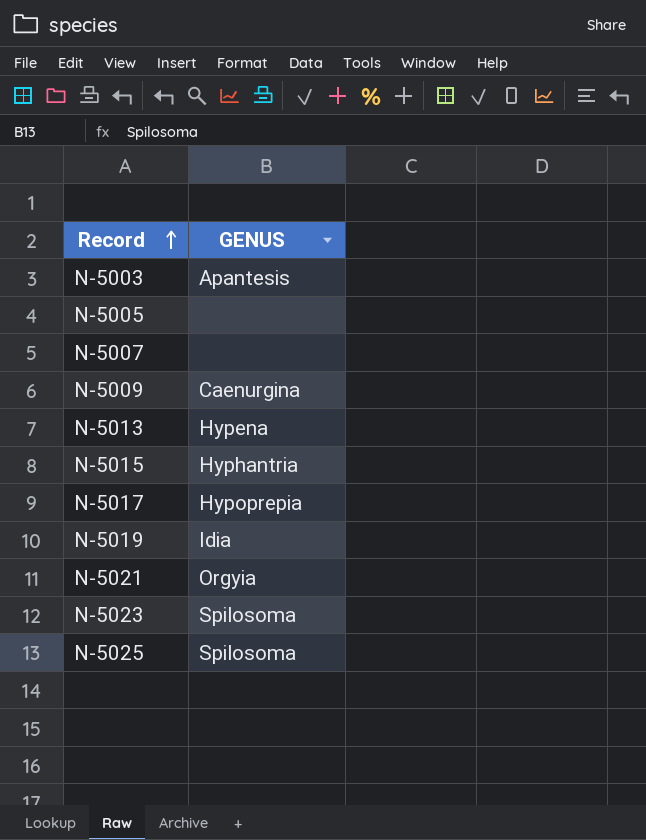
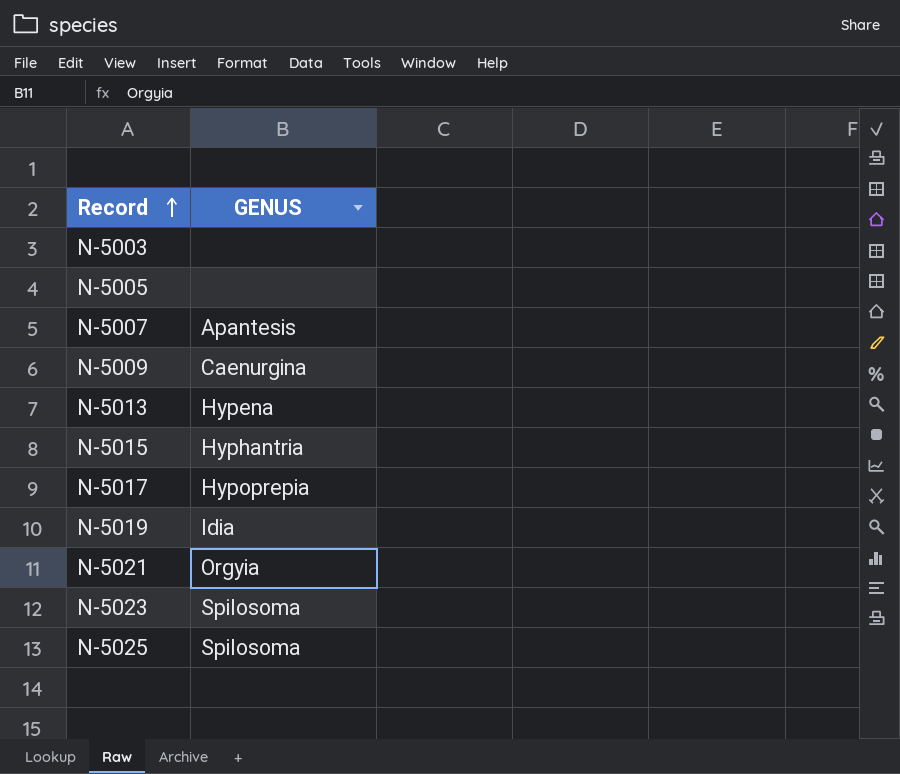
N-5003 | GENUS: Apantesis -> none
N-5007 | GENUS: none -> Apantesis

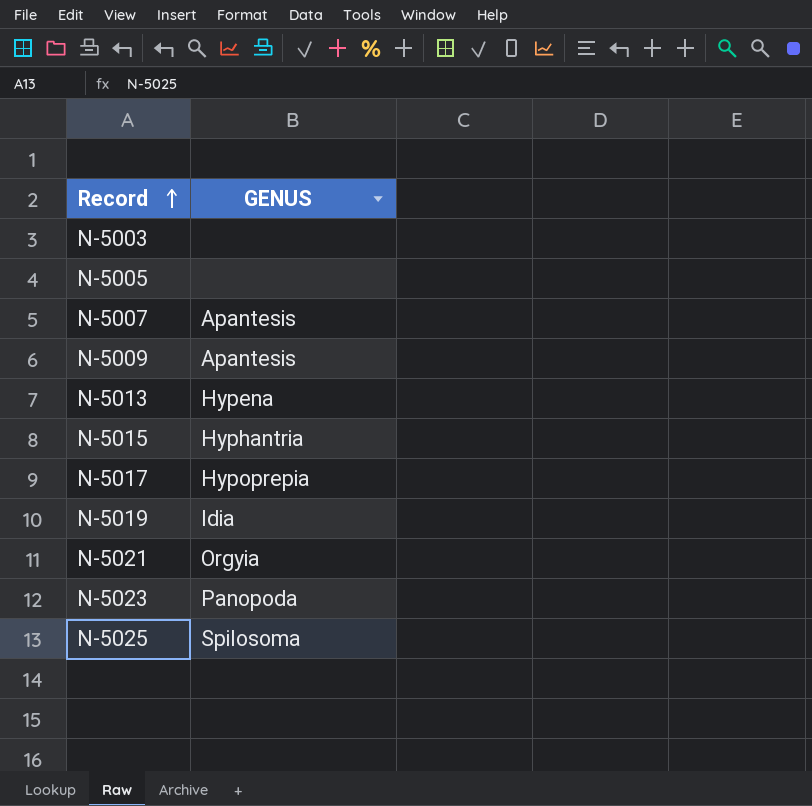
N-5009 | GENUS: Caenurgina -> Apantesis
N-5023 | GENUS: Spilosoma -> Panopoda

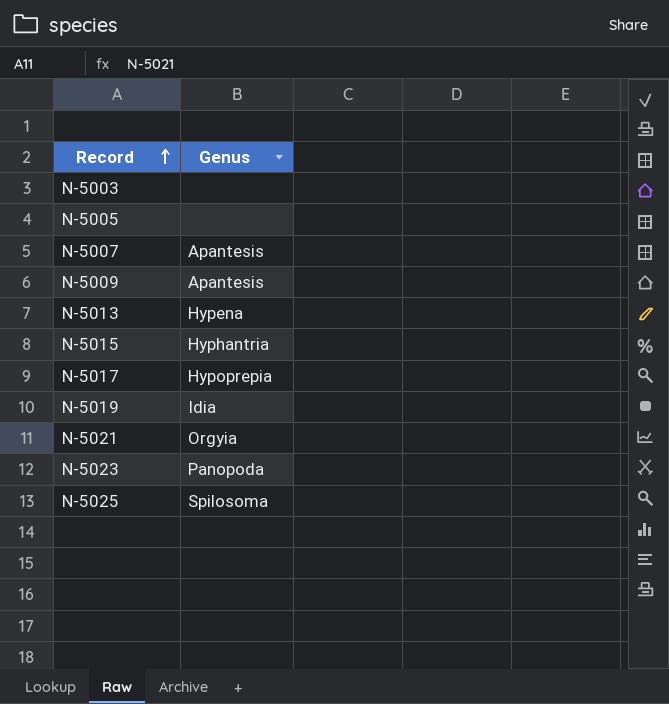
column name: GENUS -> Genus

